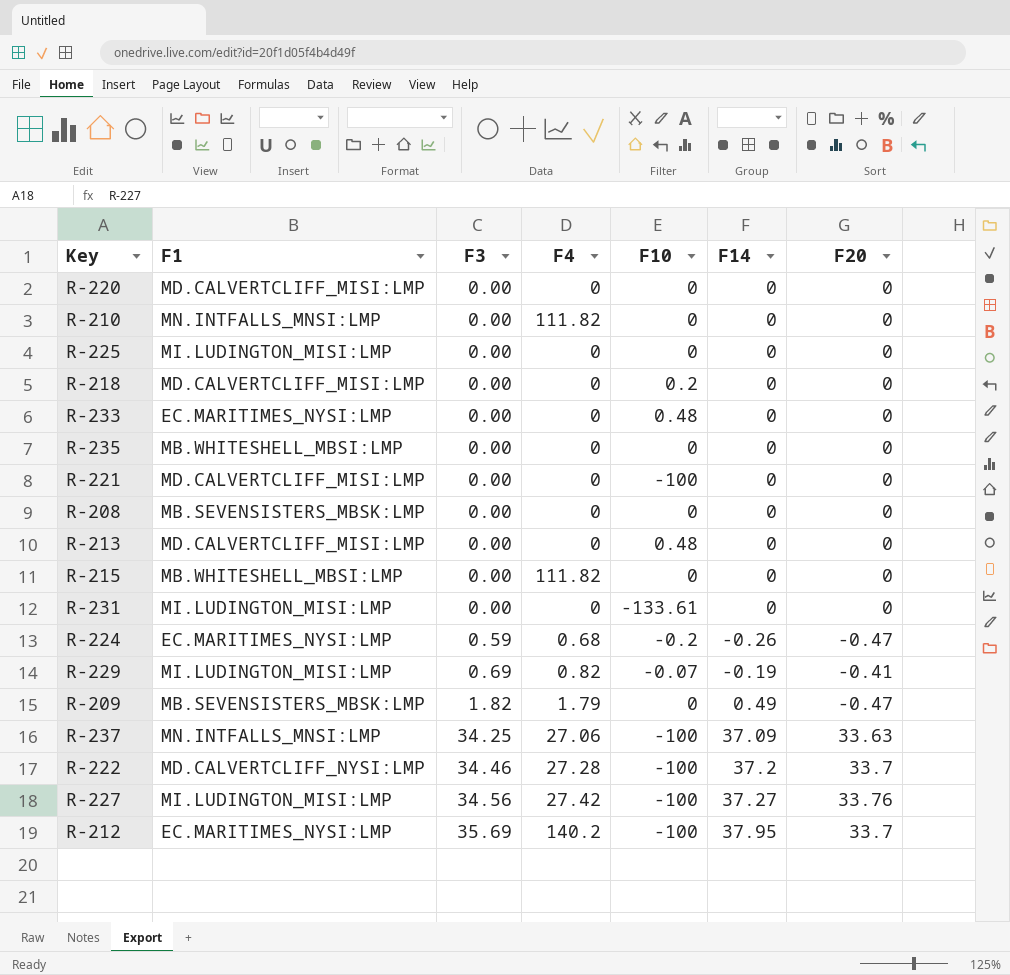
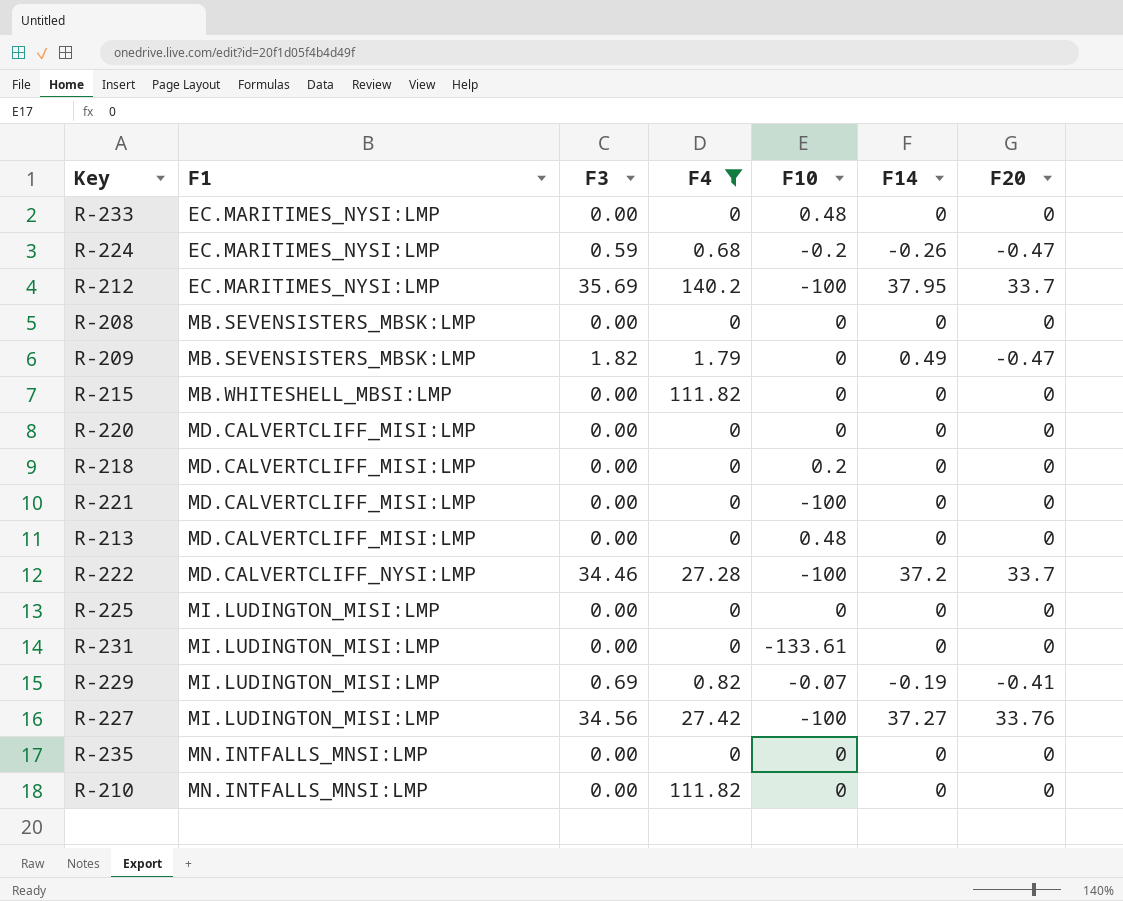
filter: none -> F4 != 27.06
row order: F3 ascending -> F1 ascending
R-235 | F1: MB.WHITESHELL_MBSI:LMP -> MN.INTFALLS_MNSI:LMP

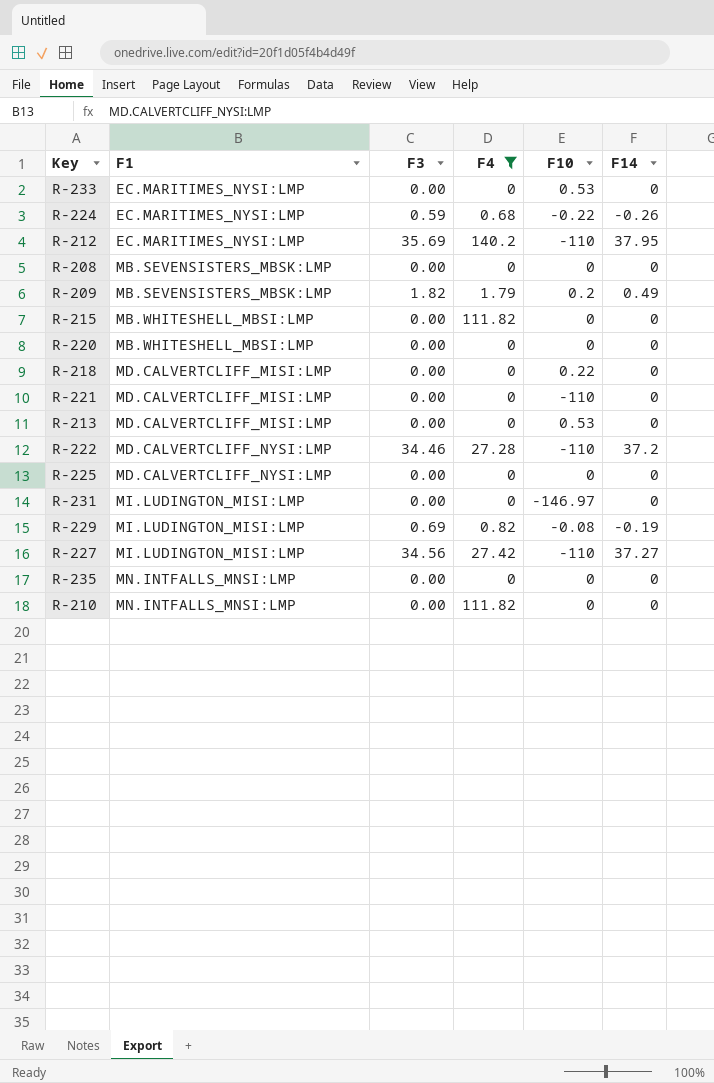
column F20 | position: 7 -> none
R-233 | F10: 0.48 -> 0.53
R-224 | F10: -0.2 -> -0.22
R-212 | F10: -100 -> -110
R-209 | F10: 0 -> 0.2
R-220 | F1: MD.CALVERTCLIFF_MISI:LMP -> MB.WHITESHELL_MBSI:LMP
R-218 | F10: 0.2 -> 0.22
R-221 | F10: -100 -> -110
R-213 | F10: 0.48 -> 0.53
R-222 | F10: -100 -> -110
R-225 | F1: MI.LUDINGTON_MISI:LMP -> MD.CALVERTCLIFF_NYSI:LMP
R-231 | F10: -133.61 -> -146.97
R-229 | F10: -0.07 -> -0.08
R-227 | F10: -100 -> -110

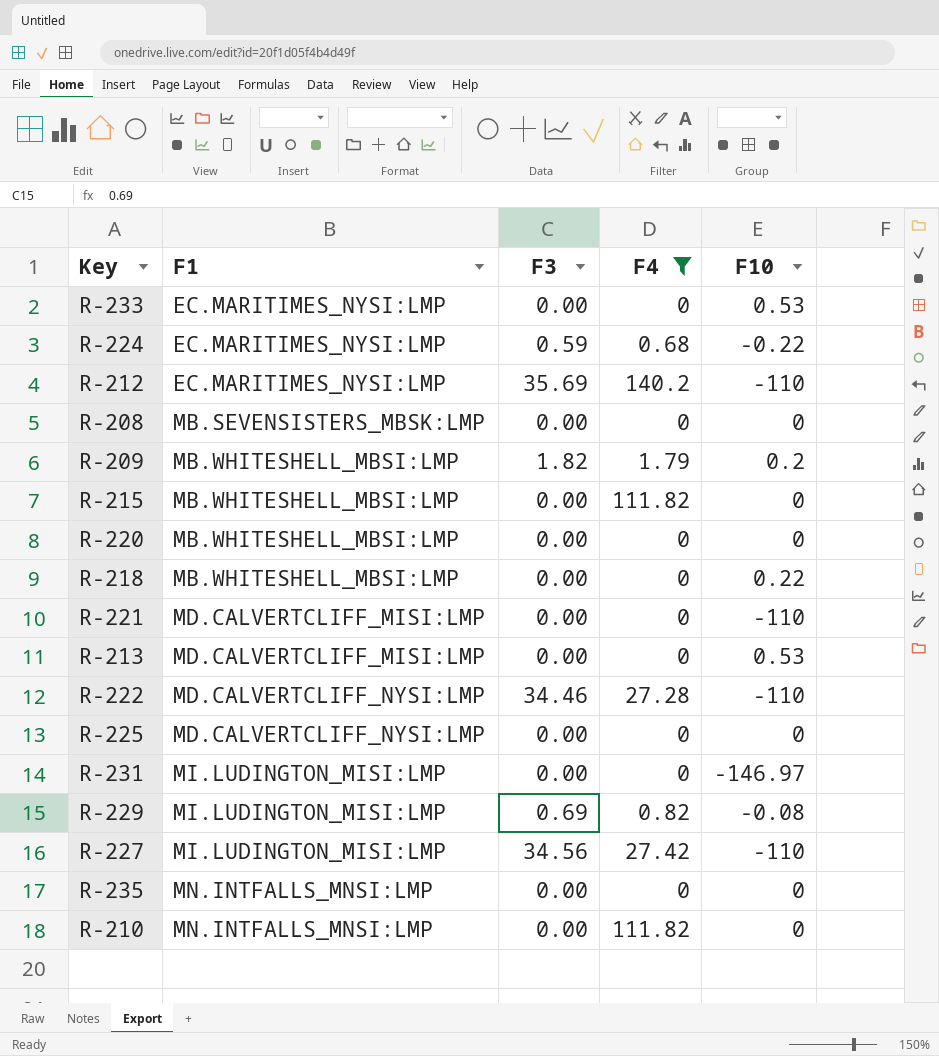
column F14 | position: 6 -> none
R-209 | F1: MB.SEVENSISTERS_MBSK:LMP -> MB.WHITESHELL_MBSI:LMP
R-218 | F1: MD.CALVERTCLIFF_MISI:LMP -> MB.WHITESHELL_MBSI:LMP

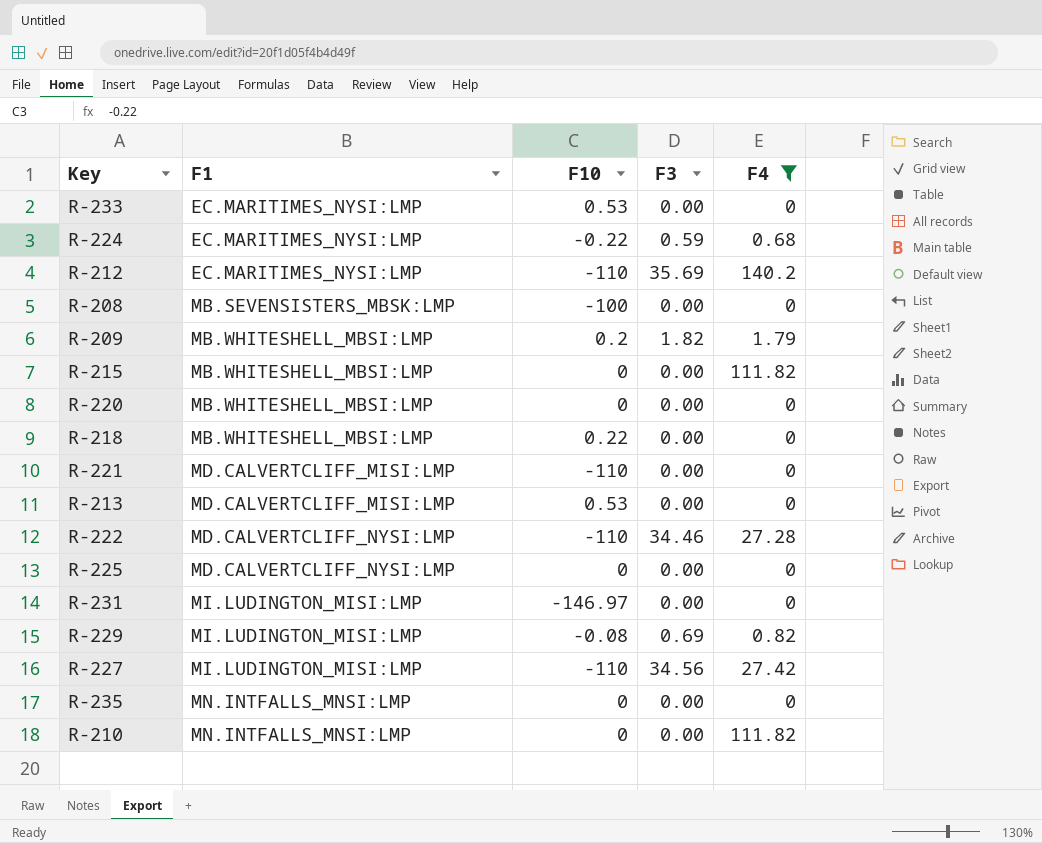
column F10 | position: 5 -> 3
R-208 | F10: 0 -> -100

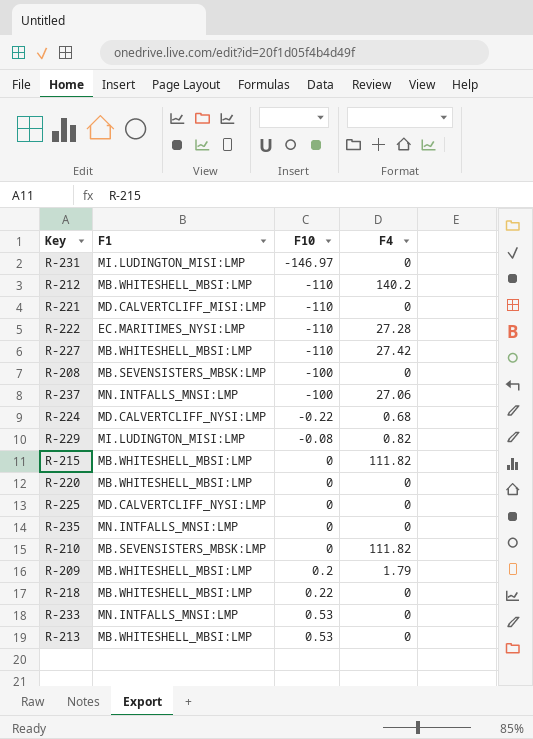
filter: F4 != 27.06 -> none
row order: F1 ascending -> F10 ascending
column F3 | position: 4 -> none
R-212 | F1: EC.MARITIMES_NYSI:LMP -> MB.WHITESHELL_MBSI:LMP
R-222 | F1: MD.CALVERTCLIFF_NYSI:LMP -> EC.MARITIMES_NYSI:LMP
R-227 | F1: MI.LUDINGTON_MISI:LMP -> MB.WHITESHELL_MBSI:LMP
R-224 | F1: EC.MARITIMES_NYSI:LMP -> MD.CALVERTCLIFF_NYSI:LMP
R-210 | F1: MN.INTFALLS_MNSI:LMP -> MB.SEVENSISTERS_MBSK:LMP
R-233 | F1: EC.MARITIMES_NYSI:LMP -> MN.INTFALLS_MNSI:LMP
R-213 | F1: MD.CALVERTCLIFF_MISI:LMP -> MB.WHITESHELL_MBSI:LMP

